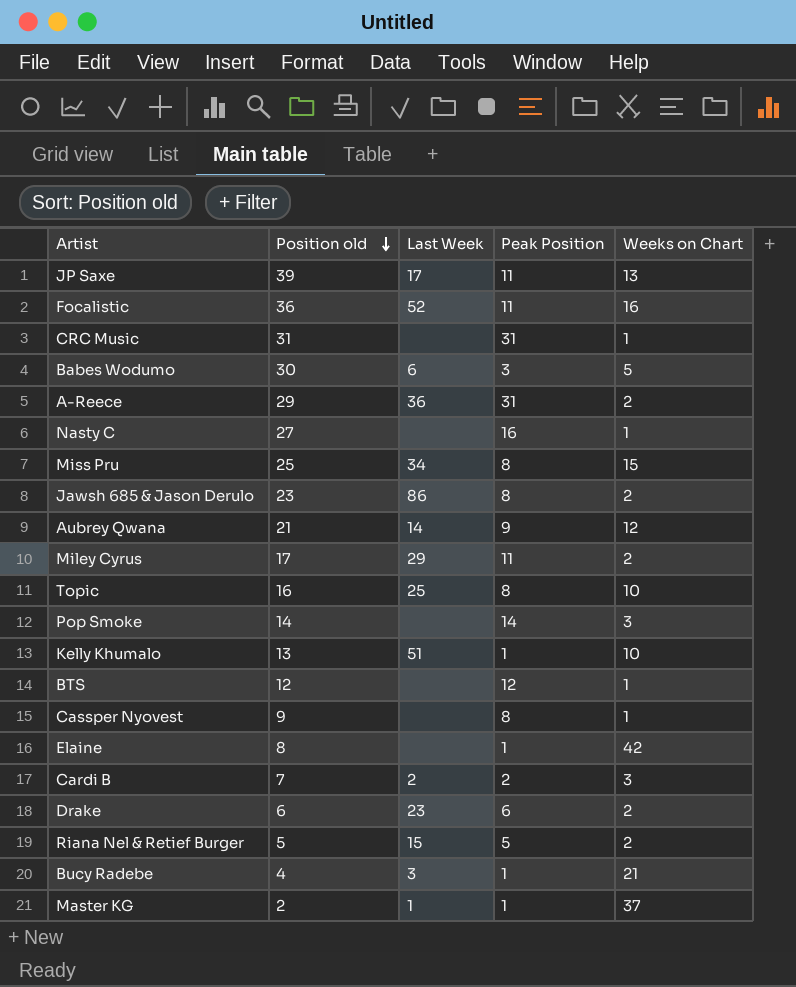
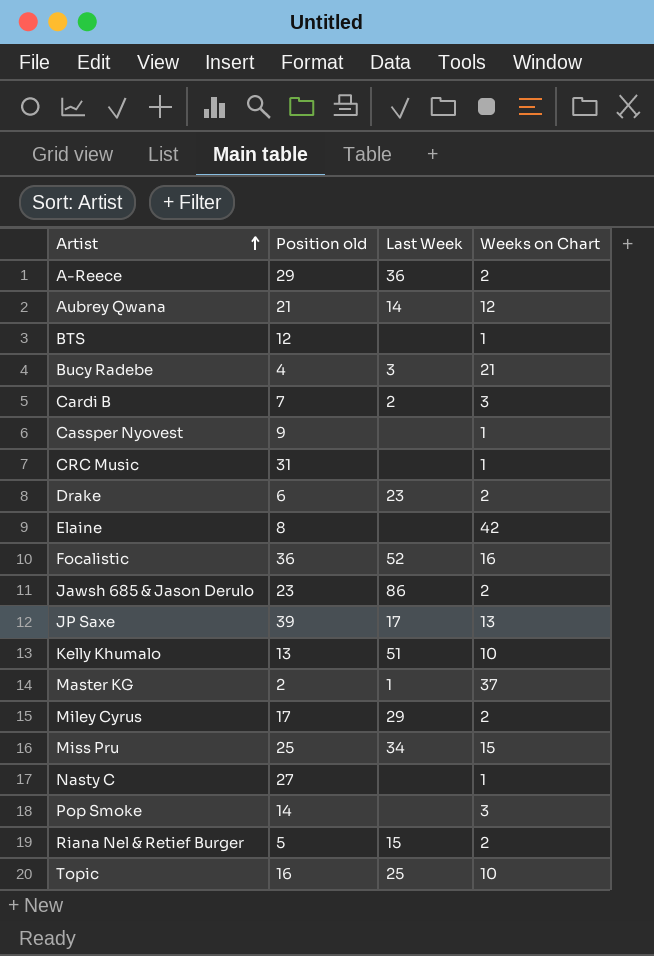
row order: Position old descending -> Artist ascending
column Peak Position | position: 4 -> none
row Babes Wodumo: 30 | 6 | 3 | 5 -> none

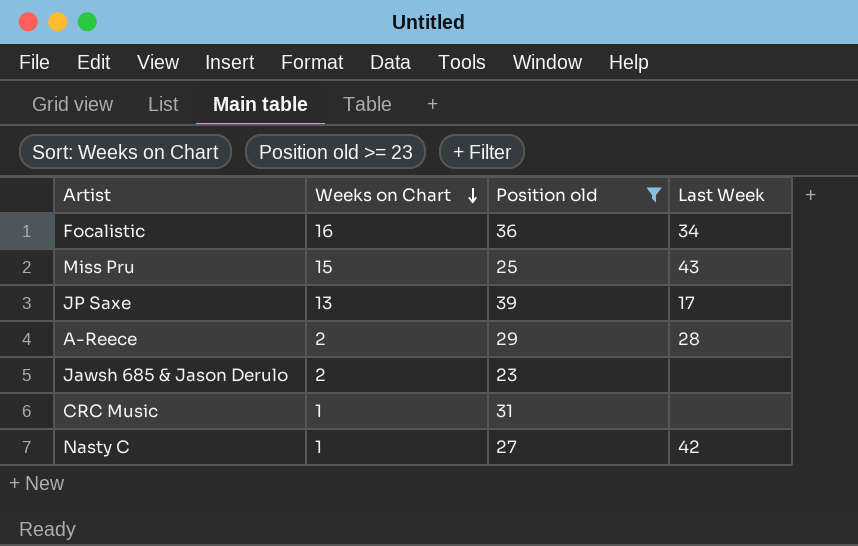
filter: none -> Position old >= 23
row order: Artist ascending -> Weeks on Chart descending
column Weeks on Chart | position: 4 -> 2
Focalistic | Last Week: 52 -> 34
Miss Pru | Last Week: 34 -> 43
A-Reece | Last Week: 36 -> 28
Jawsh 685 & Jason Derulo | Last Week: 86 -> none
Nasty C | Last Week: none -> 42

